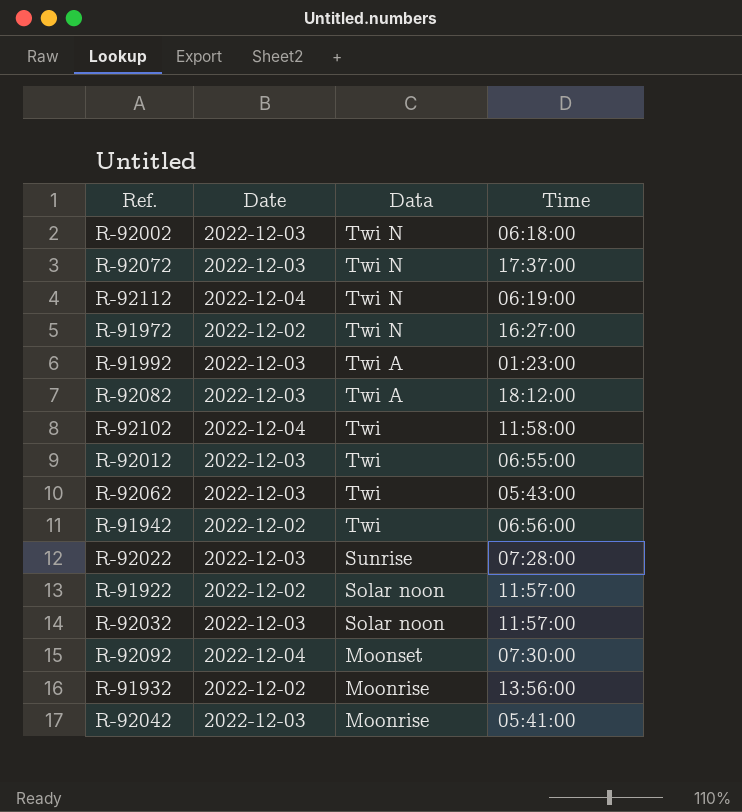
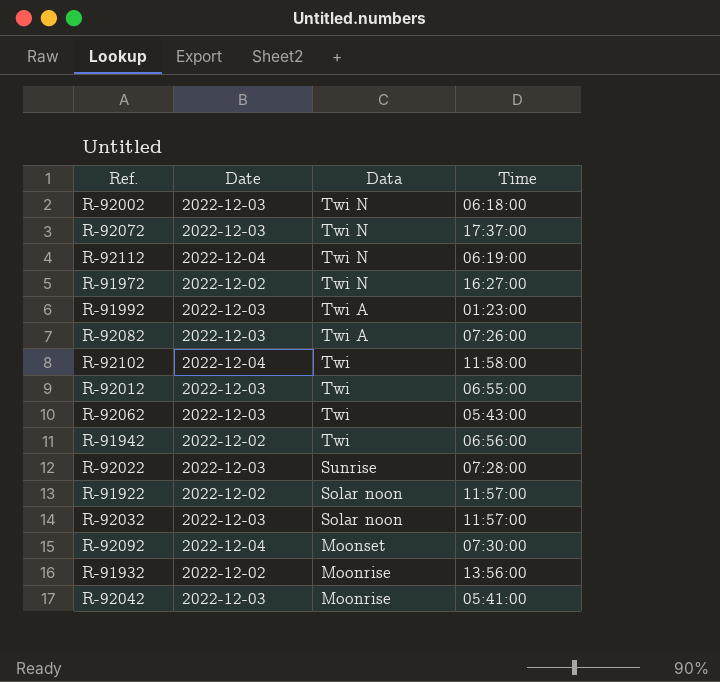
R-92082 | Time: 18:12:00 -> 07:26:00

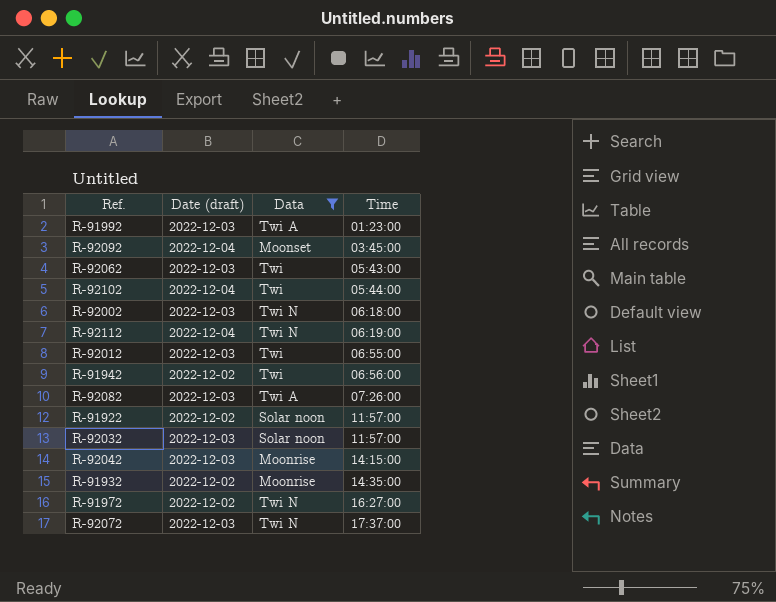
filter: none -> Data != Sunrise
row order: Data descending -> Time ascending
column name: Date -> Date (draft)
R-92092 | Time: 07:30:00 -> 03:45:00
R-92102 | Time: 11:58:00 -> 05:44:00
R-92042 | Time: 05:41:00 -> 14:15:00
R-91932 | Time: 13:56:00 -> 14:35:00

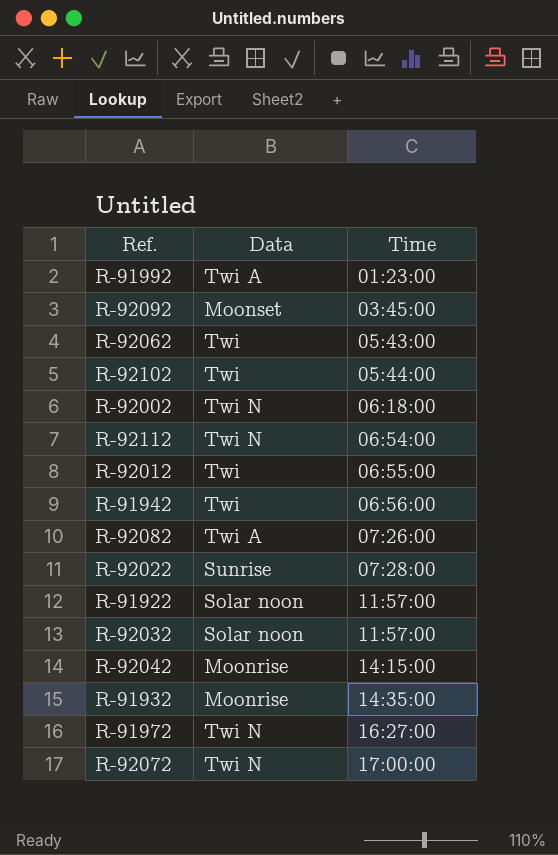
filter: Data != Sunrise -> none
column Date (draft) | position: 2 -> none
R-92112 | Time: 06:19:00 -> 06:54:00
R-92072 | Time: 17:37:00 -> 17:00:00

